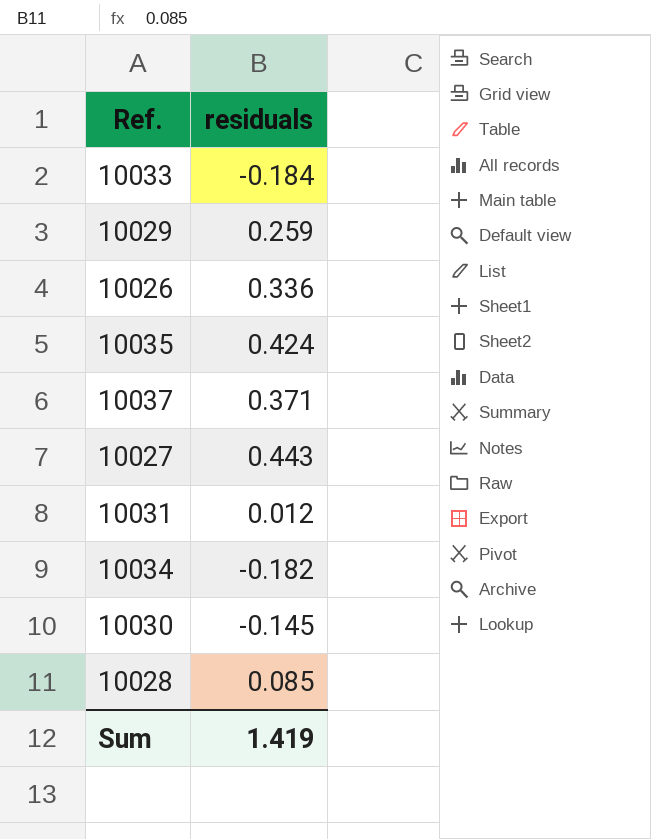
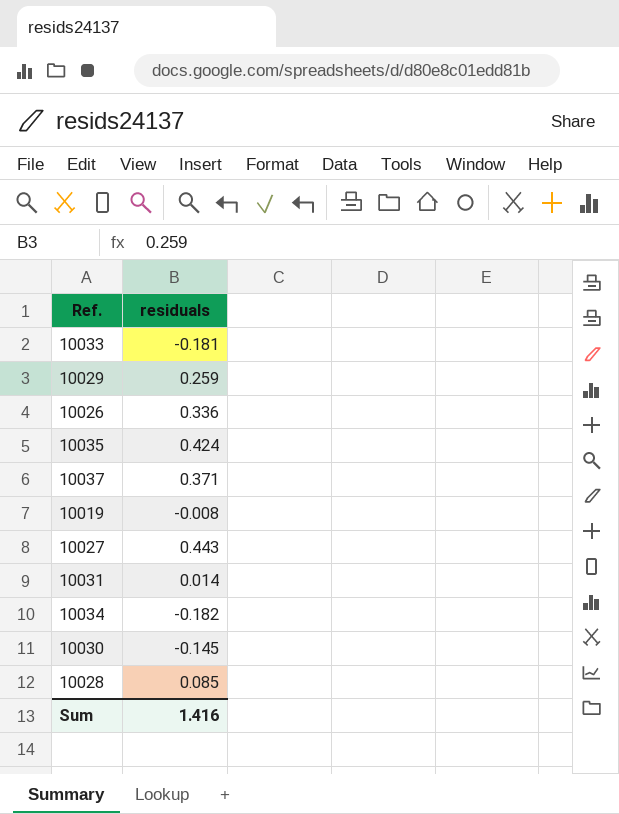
10033 | residuals: -0.184 -> -0.181
row 10019: none -> -0.008
10031 | residuals: 0.012 -> 0.014
Sum | residuals: 1.419 -> 1.416

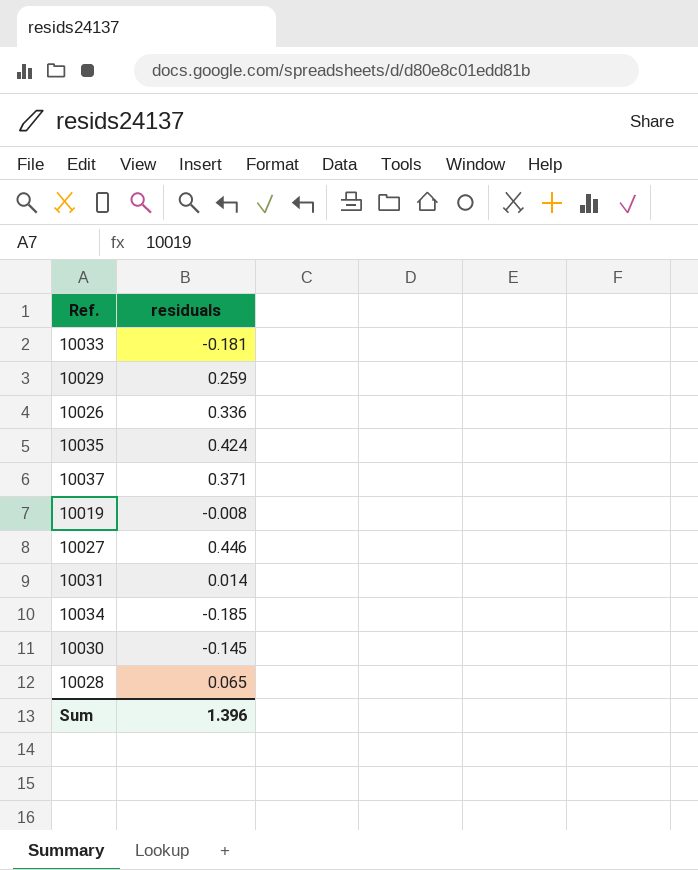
10027 | residuals: 0.443 -> 0.446
10034 | residuals: -0.182 -> -0.185
10028 | residuals: 0.085 -> 0.065
Sum | residuals: 1.416 -> 1.396

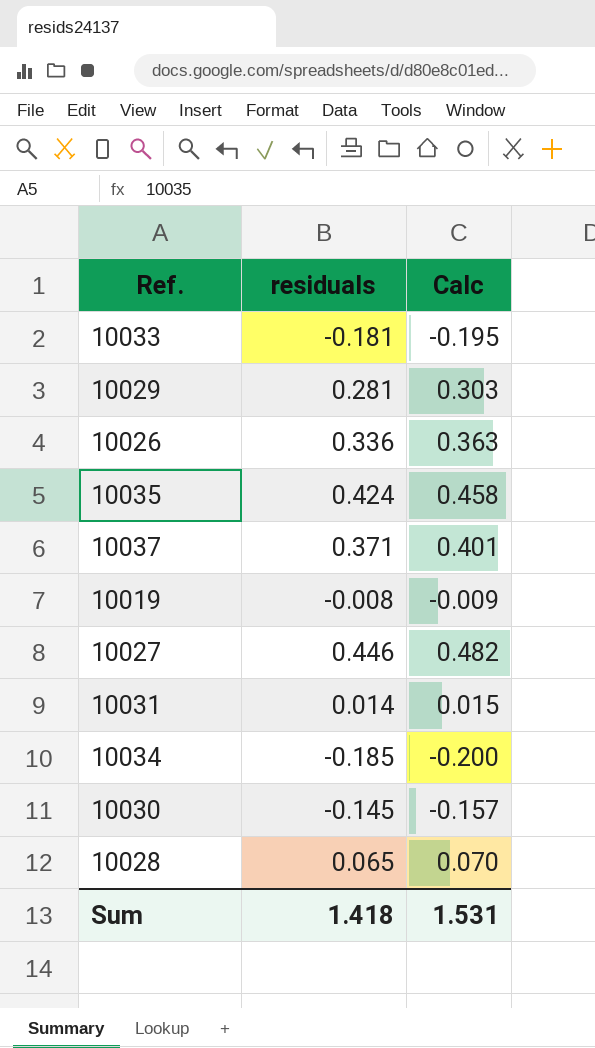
column Calc | formula: none -> [residuals] * 1.08
10029 | residuals: 0.259 -> 0.281
Sum | residuals: 1.396 -> 1.418

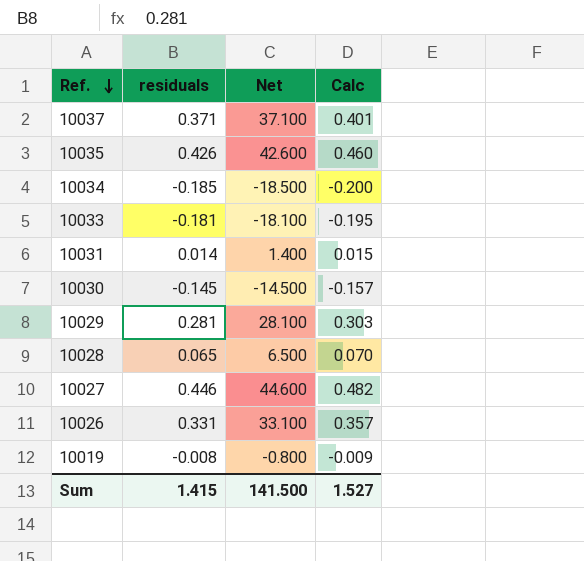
row order: none -> Ref. descending
column Net | formula: none -> [residuals] * 100
10035 | residuals: 0.424 -> 0.426
10035 | Calc: 0.458 -> 0.460
10026 | residuals: 0.336 -> 0.331
10026 | Calc: 0.363 -> 0.357
Sum | residuals: 1.418 -> 1.415
Sum | Calc: 1.531 -> 1.527

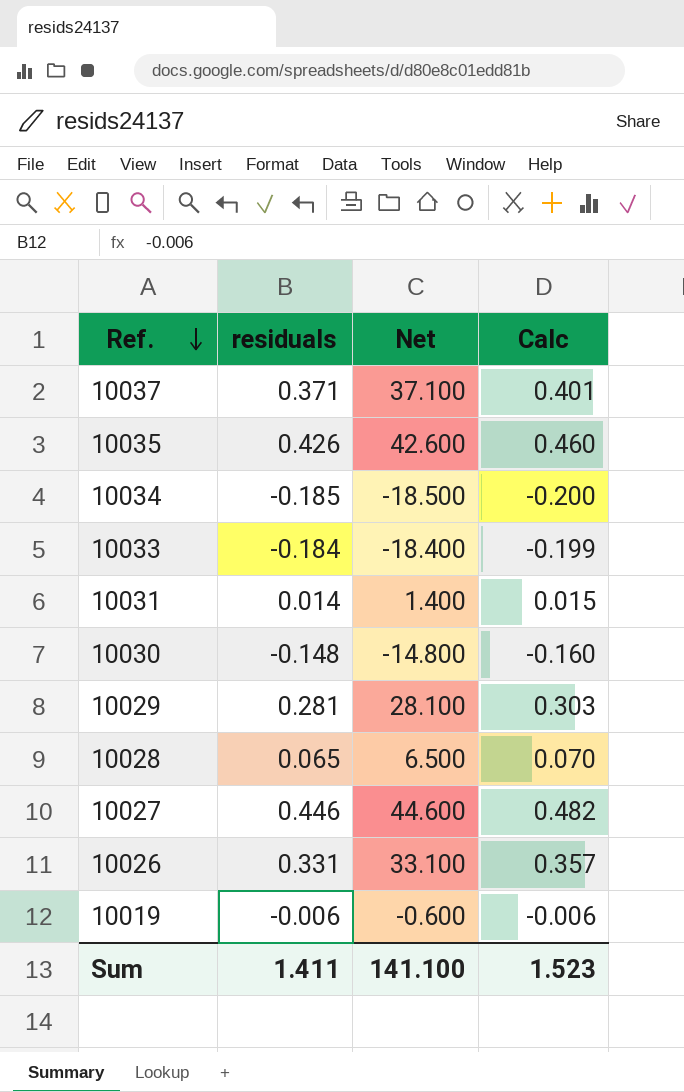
10033 | residuals: -0.181 -> -0.184
10033 | Net: -18.100 -> -18.400
10033 | Calc: -0.195 -> -0.199
10030 | residuals: -0.145 -> -0.148
10030 | Net: -14.500 -> -14.800
10030 | Calc: -0.157 -> -0.160
10019 | residuals: -0.008 -> -0.006
10019 | Net: -0.800 -> -0.600
10019 | Calc: -0.009 -> -0.006
Sum | residuals: 1.415 -> 1.411
Sum | Net: 141.500 -> 141.100
Sum | Calc: 1.527 -> 1.523

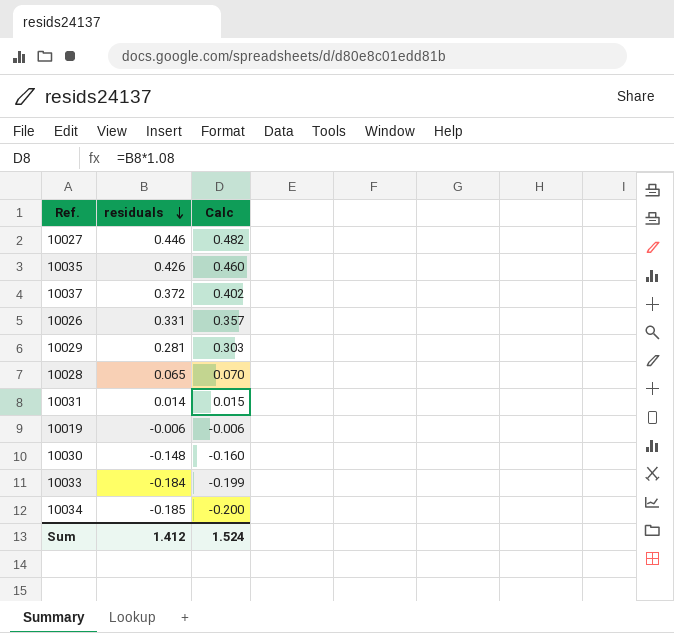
row order: Ref. descending -> residuals descending
column Net | formula: [residuals] * 100 -> none
10037 | residuals: 0.371 -> 0.372
10037 | Calc: 0.401 -> 0.402
Sum | residuals: 1.411 -> 1.412
Sum | Calc: 1.523 -> 1.524

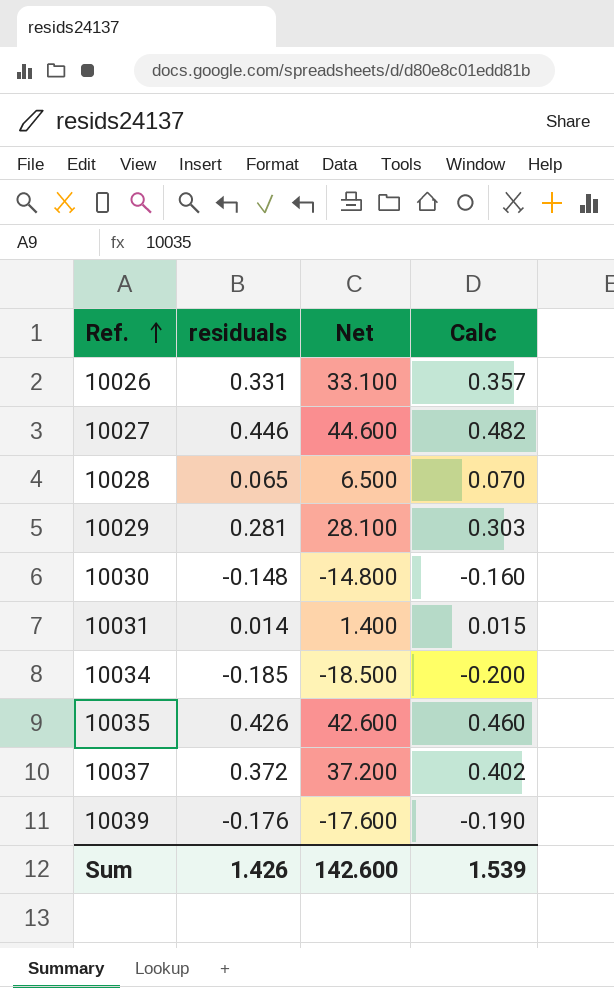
row order: residuals descending -> Ref. ascending
column Net | formula: none -> [residuals] * 100
row 10019: -0.006 | -0.006 -> none
row 10033: -0.184 | -0.199 -> none
row 10039: none -> -0.176 | -17.600 | -0.190
Sum | residuals: 1.412 -> 1.426
Sum | Calc: 1.524 -> 1.539

